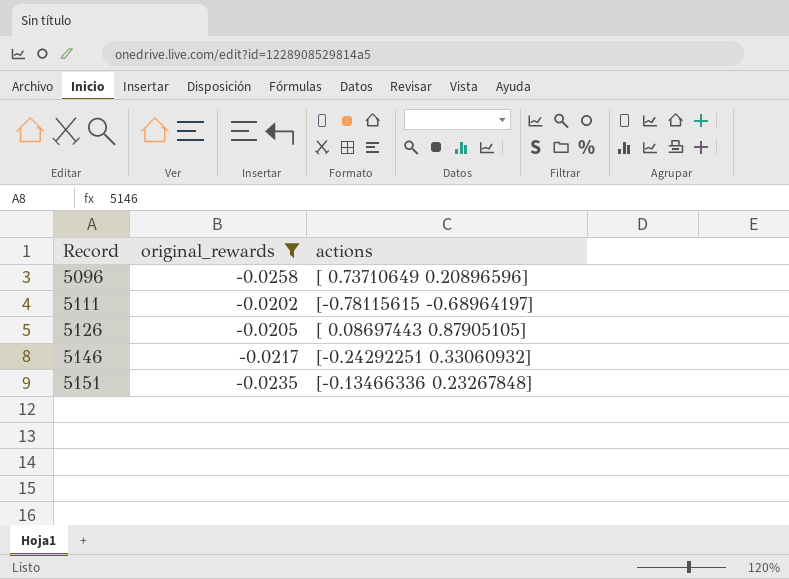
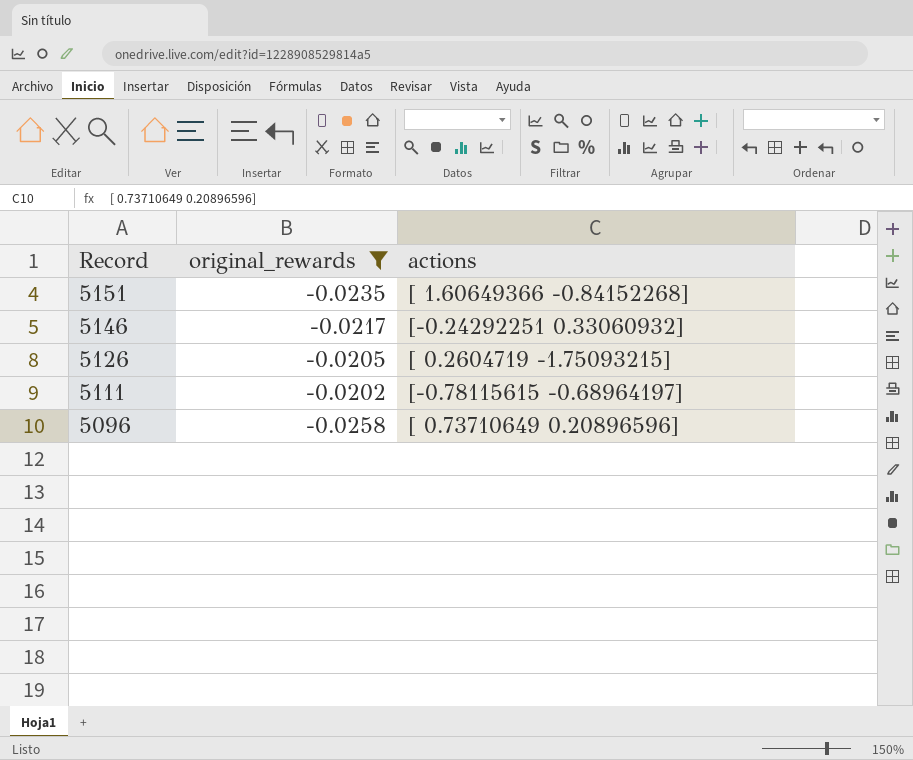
row order: Record ascending -> Record descending
5151 | actions: [-0.13466336 0.23267848] -> [ 1.60649366 -0.84152268]
5126 | actions: [ 0.08697443 0.87905105] -> [ 0.2604719 -1.75093215]

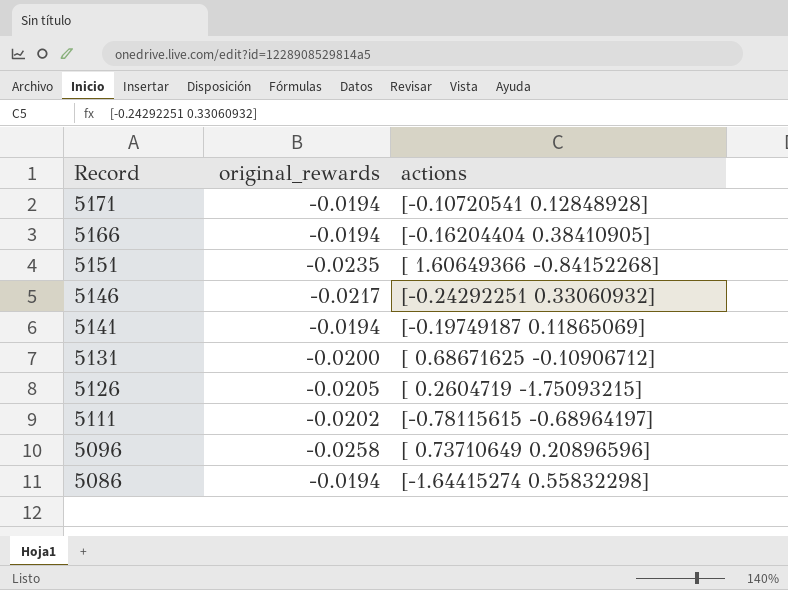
filter: original_rewards <= -0.0202 -> none

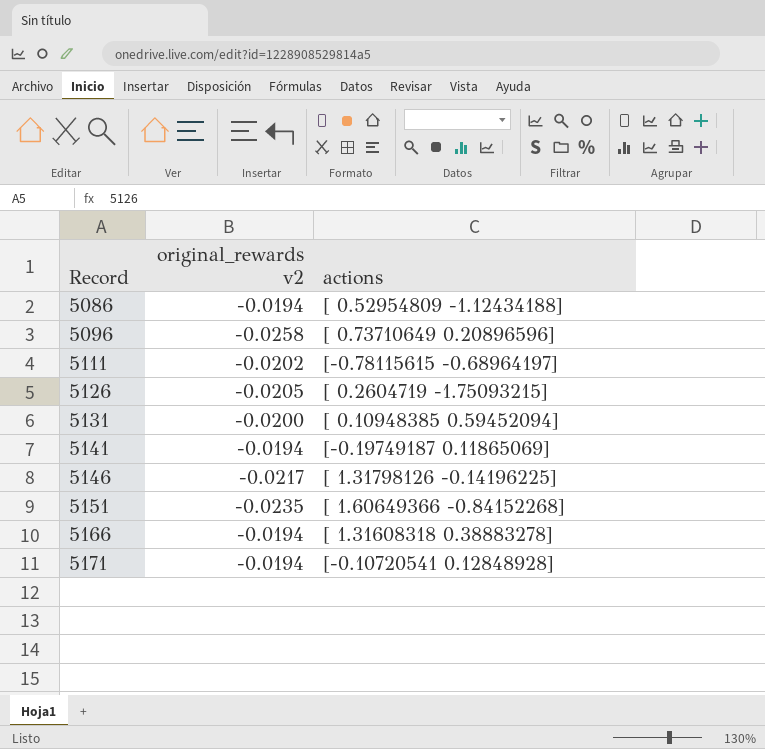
row order: Record descending -> Record ascending
column name: original_rewards -> original_rewards v2
5086 | actions: [-1.64415274 0.55832298] -> [ 0.52954809 -1.12434188]
5131 | actions: [ 0.68671625 -0.10906712] -> [ 0.10948385 0.59452094]
5146 | actions: [-0.24292251 0.33060932] -> [ 1.31798126 -0.14196225]
5166 | actions: [-0.16204404 0.38410905] -> [ 1.31608318 0.38883278]

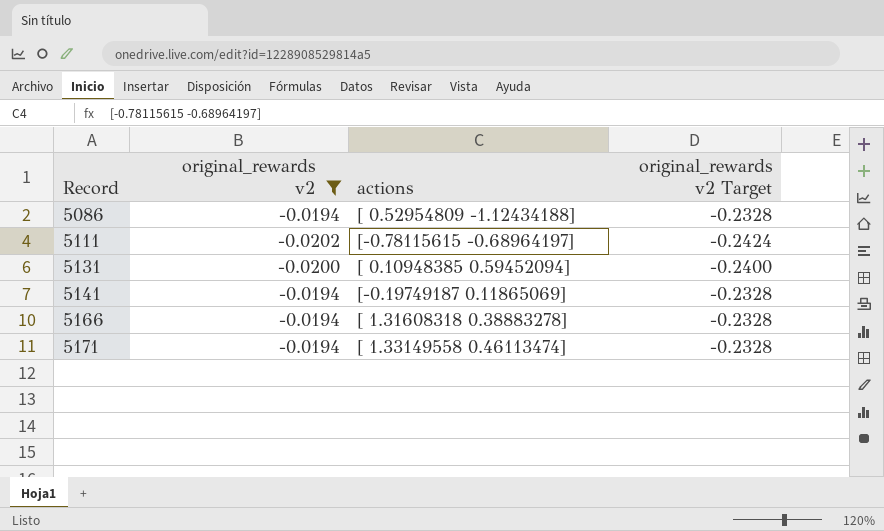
filter: none -> original_rewards v2 >= -0.0202
column original_rewards v2 Target | formula: none -> [original_rewards v2] * 12
5171 | actions: [-0.10720541 0.12848928] -> [ 1.33149558 0.46113474]

